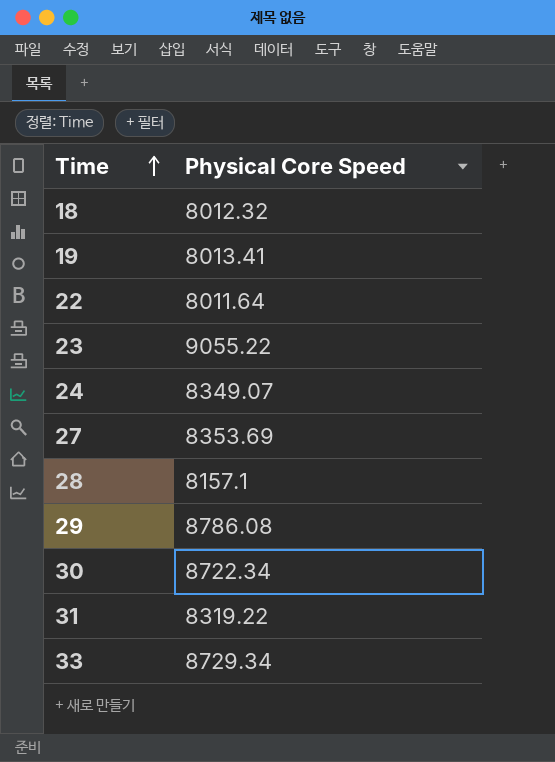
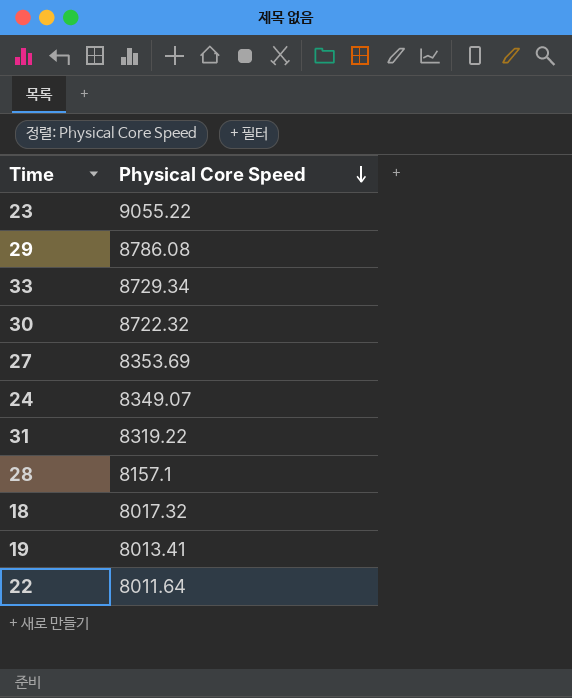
row order: Time ascending -> Physical Core Speed descending
30 | Physical Core Speed: 8722.34 -> 8722.32
18 | Physical Core Speed: 8012.32 -> 8017.32

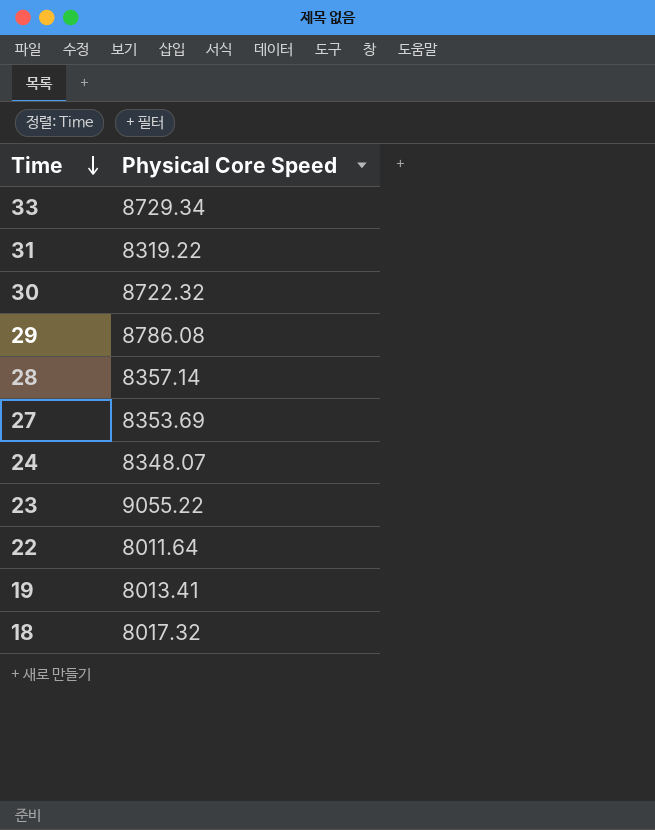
row order: Physical Core Speed descending -> Time descending
28 | Physical Core Speed: 8157.1 -> 8357.14
24 | Physical Core Speed: 8349.07 -> 8348.07

